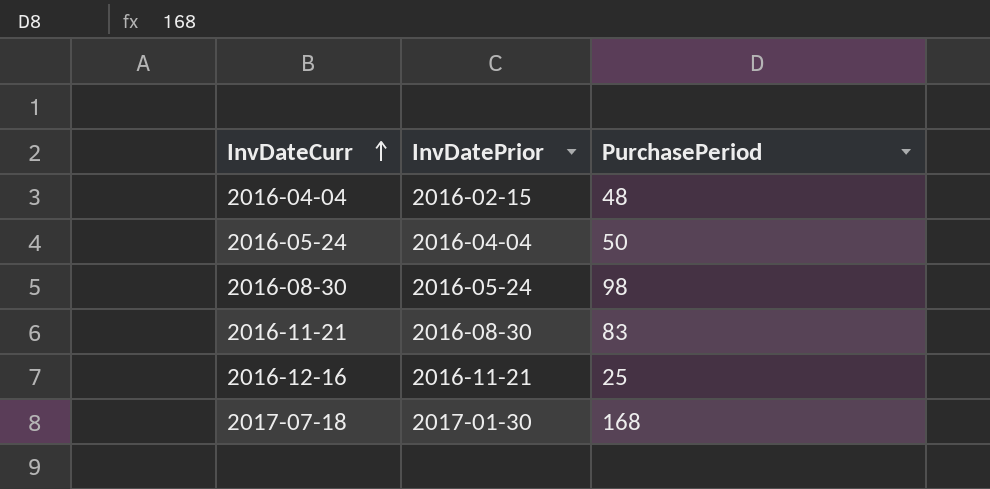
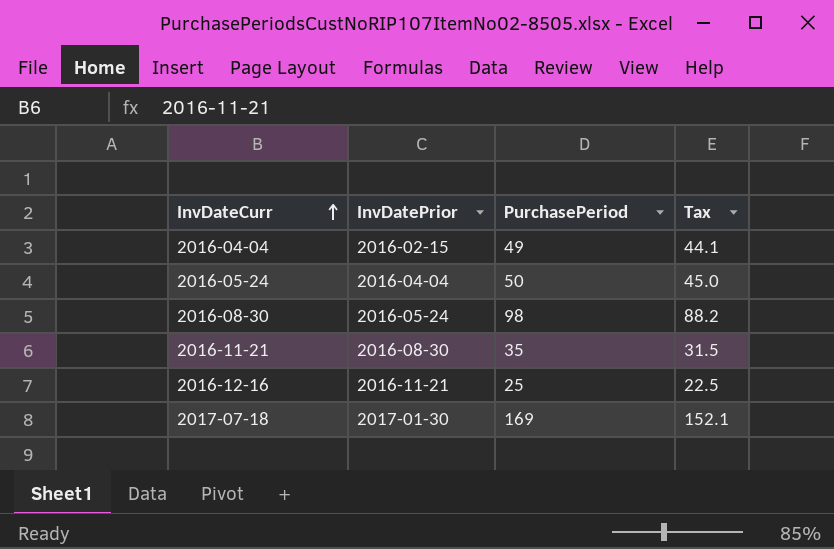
column Tax | formula: none -> [PurchasePeriod] * 0.9
2016-04-04 | PurchasePeriod: 48 -> 49
2016-11-21 | PurchasePeriod: 83 -> 35
2017-07-18 | PurchasePeriod: 168 -> 169

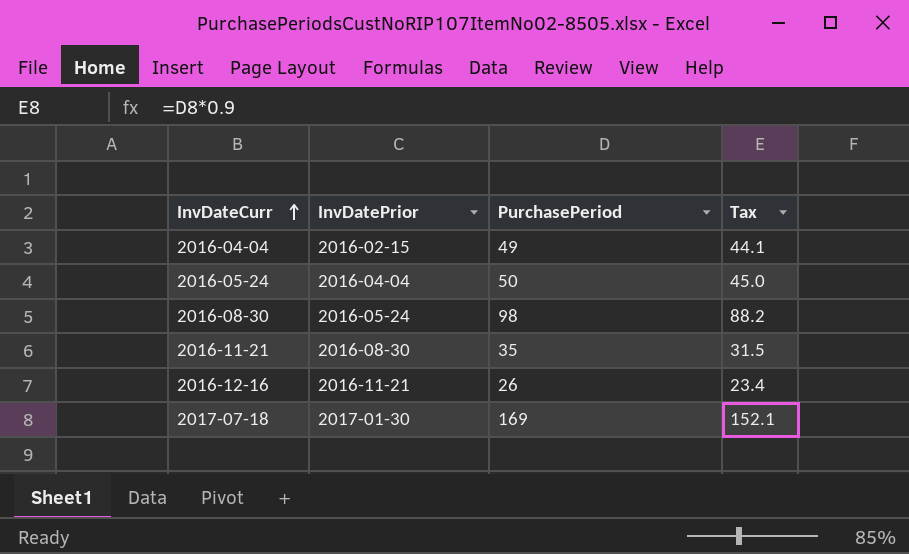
2016-12-16 | PurchasePeriod: 25 -> 26
2016-12-16 | Tax: 22.5 -> 23.4

